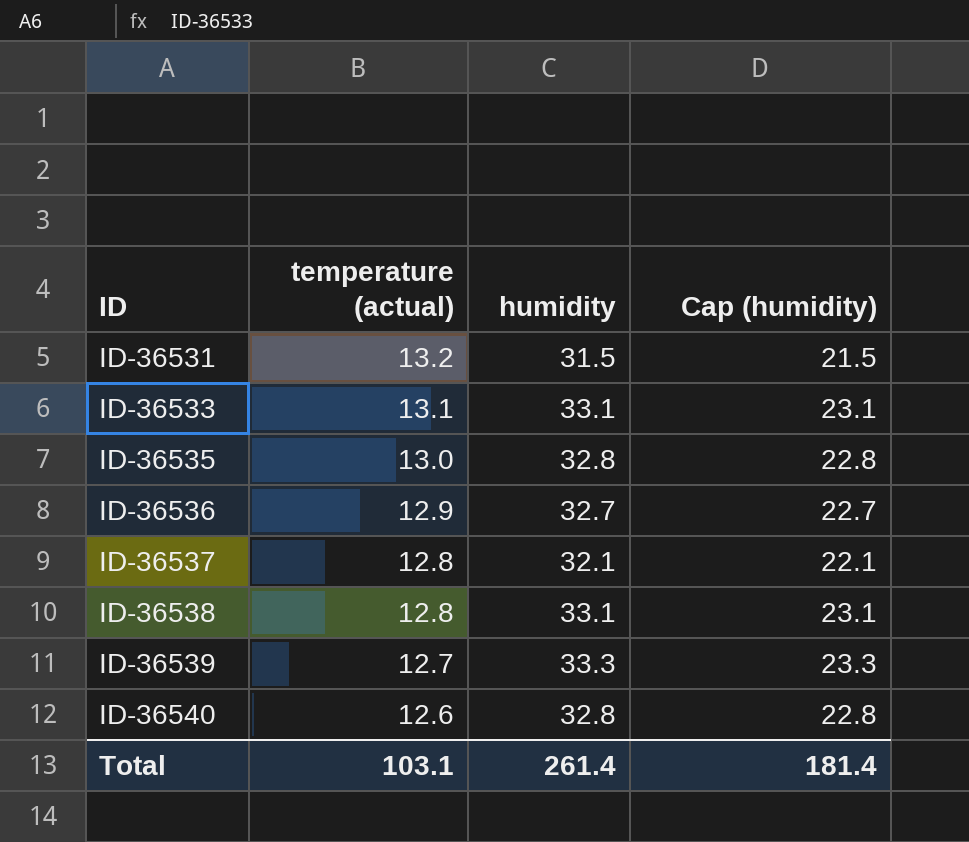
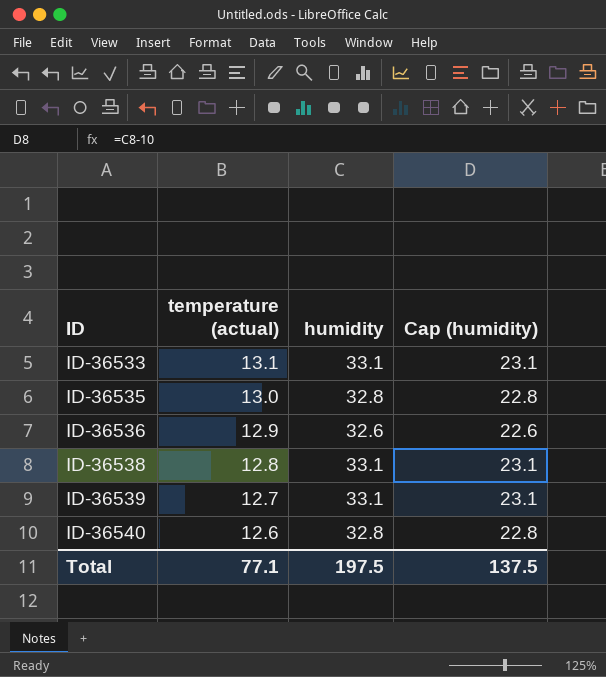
row ID-36531: 13.2 | 31.5 | 21.5 -> none
row ID-36537: 12.8 | 32.1 | 22.1 -> none
ID-36536 | humidity: 32.7 -> 32.6
ID-36536 | Cap (humidity): 22.7 -> 22.6
ID-36539 | humidity: 33.3 -> 33.1
ID-36539 | Cap (humidity): 23.3 -> 23.1
Total | temperature (actual): 103.1 -> 77.1
Total | humidity: 261.4 -> 197.5
Total | Cap (humidity): 181.4 -> 137.5

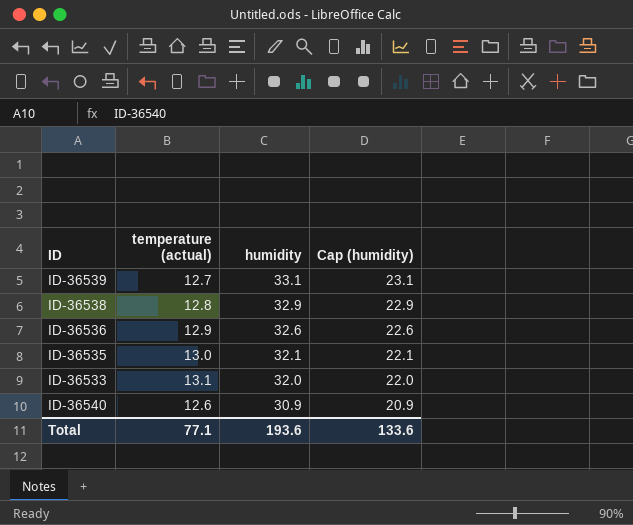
row order: ID ascending -> humidity descending
ID-36538 | humidity: 33.1 -> 32.9
ID-36538 | Cap (humidity): 23.1 -> 22.9
ID-36535 | humidity: 32.8 -> 32.1
ID-36535 | Cap (humidity): 22.8 -> 22.1
ID-36533 | humidity: 33.1 -> 32.0
ID-36533 | Cap (humidity): 23.1 -> 22.0
ID-36540 | humidity: 32.8 -> 30.9
ID-36540 | Cap (humidity): 22.8 -> 20.9
Total | humidity: 197.5 -> 193.6
Total | Cap (humidity): 137.5 -> 133.6

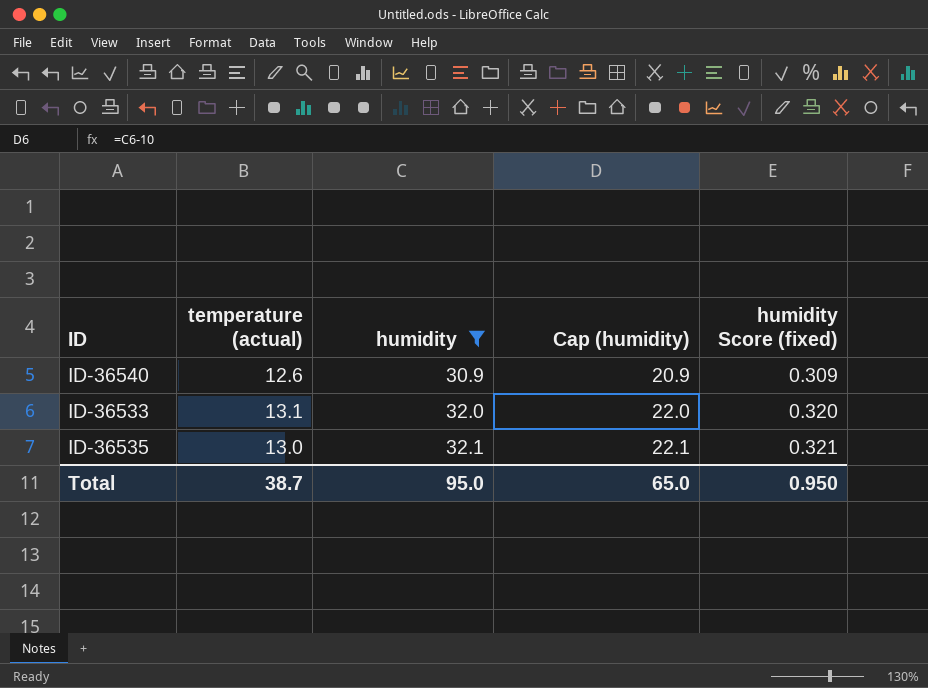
filter: none -> humidity <= 32.1
row order: humidity descending -> humidity ascending
column humidity Score (fixed) | formula: none -> [humidity] * 0.01
Total | temperature (actual): 77.1 -> 38.7
Total | humidity: 193.6 -> 95.0
Total | Cap (humidity): 133.6 -> 65.0

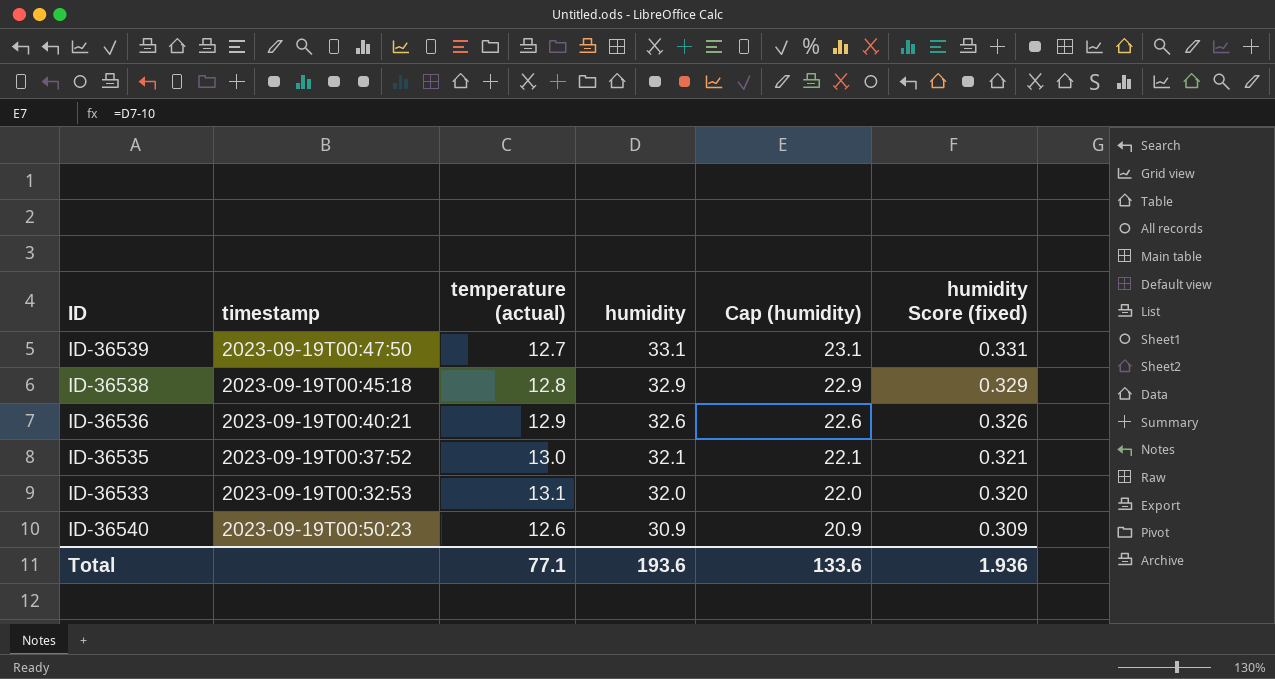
filter: humidity <= 32.1 -> none
row order: humidity ascending -> humidity descending
column timestamp | position: none -> 2
Total | temperature (actual): 38.7 -> 77.1
Total | humidity: 95.0 -> 193.6
Total | Cap (humidity): 65.0 -> 133.6
Total | humidity Score (fixed): 0.950 -> 1.936

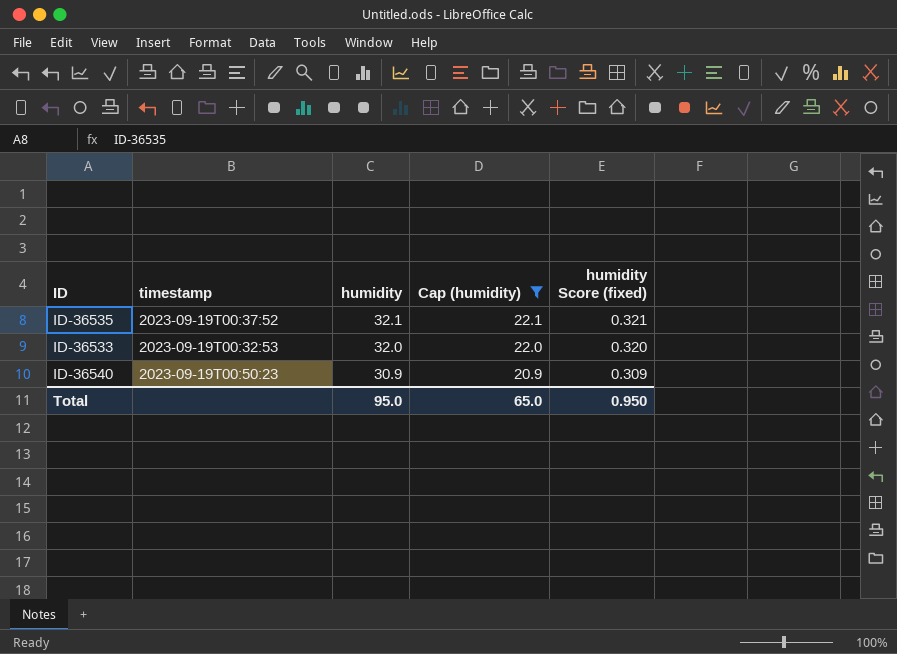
filter: none -> Cap (humidity) <= 22.1
column temperature (actual) | position: 3 -> none
Total | humidity: 193.6 -> 95.0
Total | Cap (humidity): 133.6 -> 65.0
Total | humidity Score (fixed): 1.936 -> 0.950

